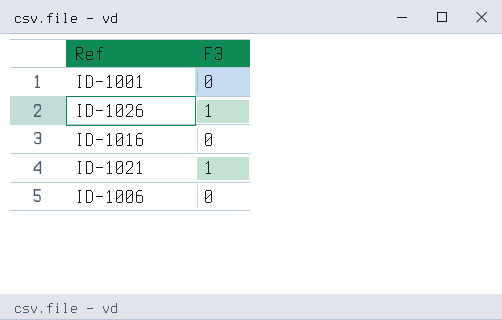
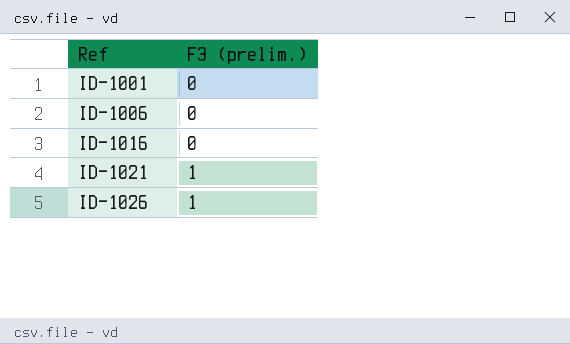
row order: none -> Ref ascending
column name: F3 -> F3 (prelim.)

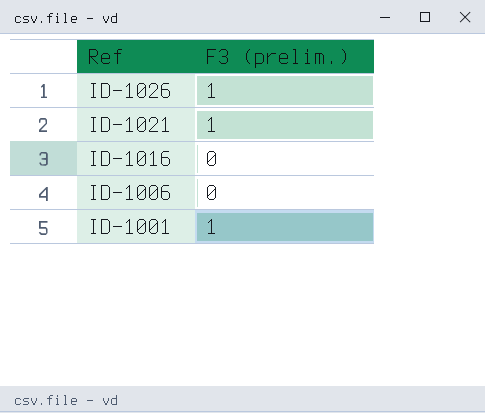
row order: Ref ascending -> Ref descending
ID-1001 | F3 (prelim.): 0 -> 1

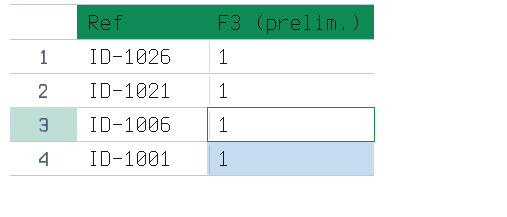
row ID-1016: 0 -> none
ID-1006 | F3 (prelim.): 0 -> 1

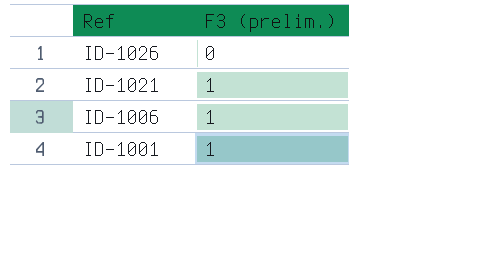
ID-1026 | F3 (prelim.): 1 -> 0

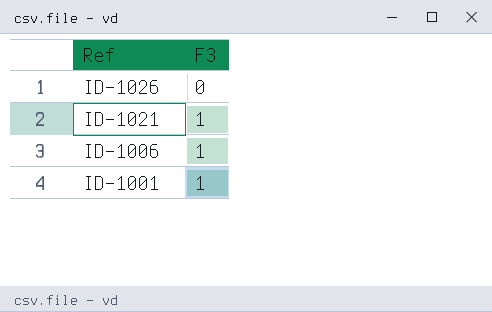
column name: F3 (prelim.) -> F3

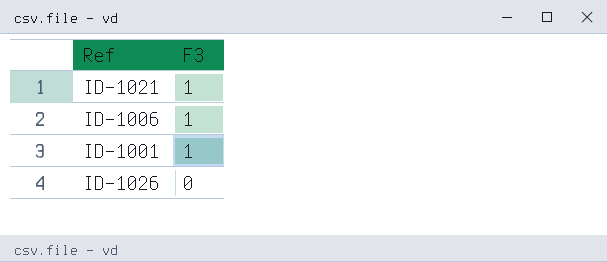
row order: Ref descending -> F3 descending

